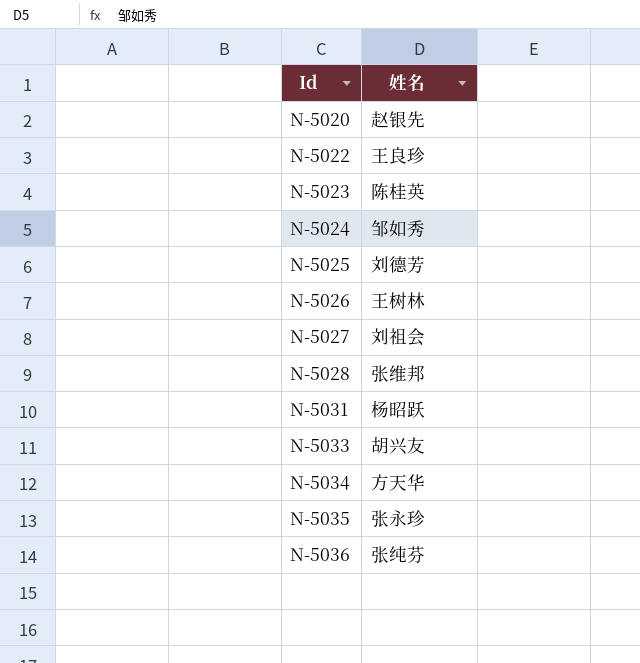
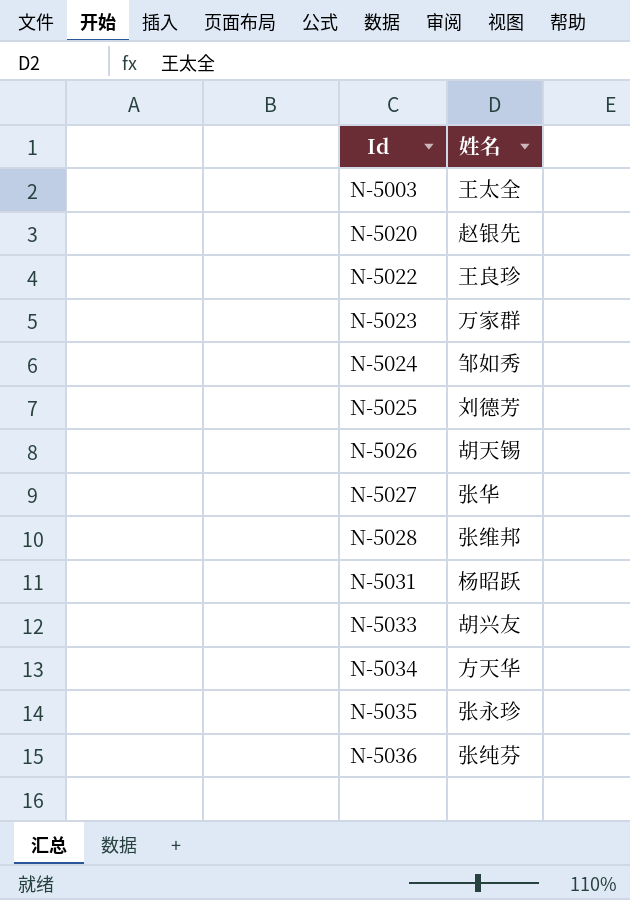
row N-5003: none -> 王太全
N-5023 | 姓名: 陈桂英 -> 万家群
N-5026 | 姓名: 王树林 -> 胡天锡
N-5027 | 姓名: 刘祖会 -> 张华

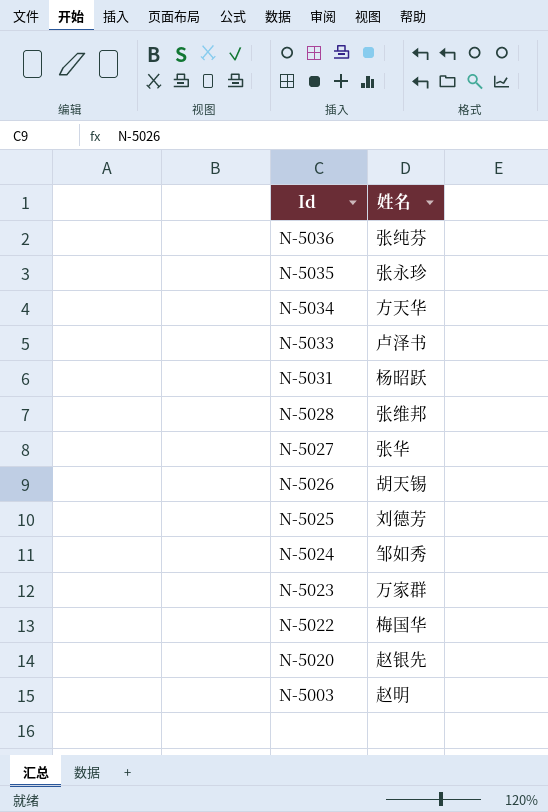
row order: Id ascending -> Id descending
N-5033 | 姓名: 胡兴友 -> 卢泽书
N-5022 | 姓名: 王良珍 -> 梅国华
N-5003 | 姓名: 王太全 -> 赵明

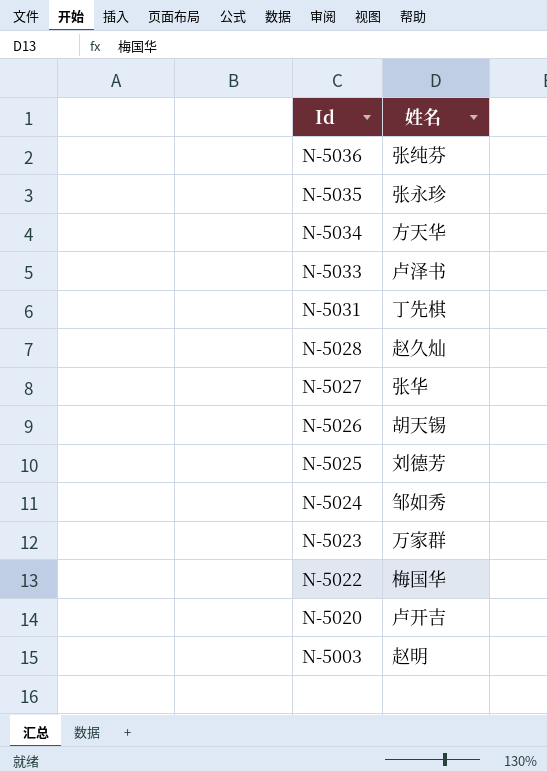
N-5031 | 姓名: 杨昭跃 -> 丁先棋
N-5028 | 姓名: 张维邦 -> 赵久灿
N-5020 | 姓名: 赵银先 -> 卢开吉

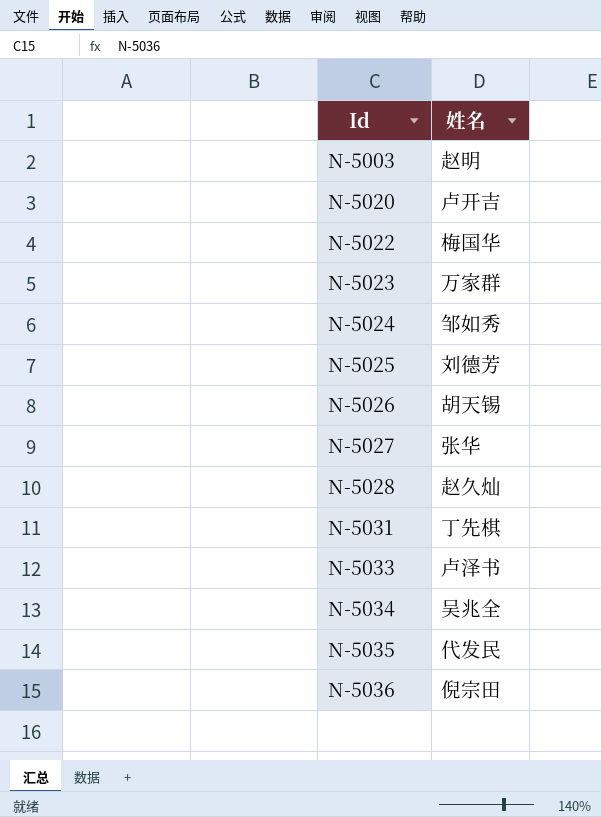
row order: Id descending -> Id ascending
N-5034 | 姓名: 方天华 -> 吴兆全
N-5035 | 姓名: 张永珍 -> 代发民
N-5036 | 姓名: 张纯芬 -> 倪宗田

